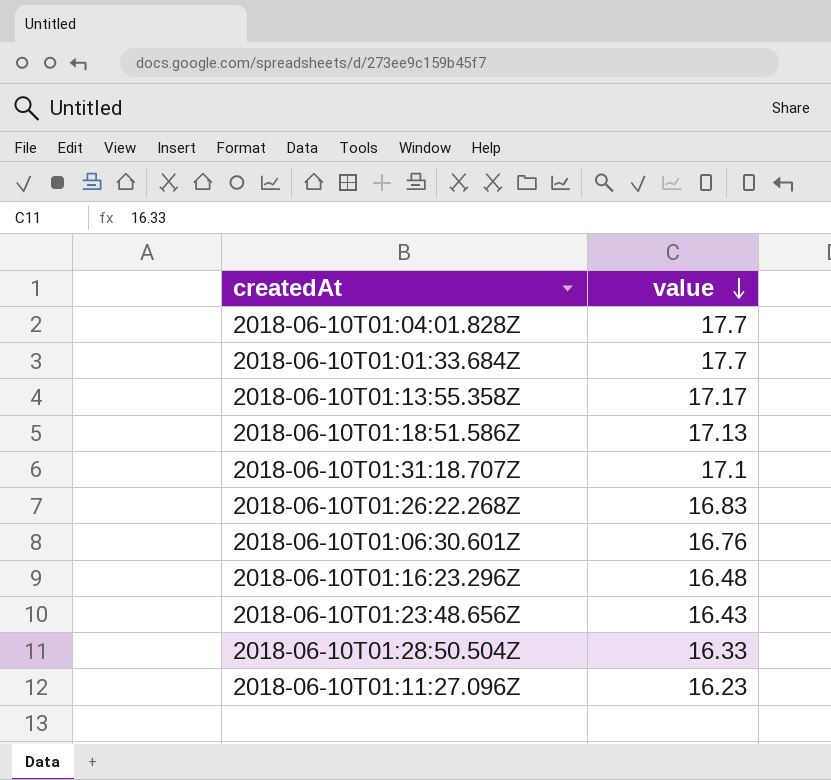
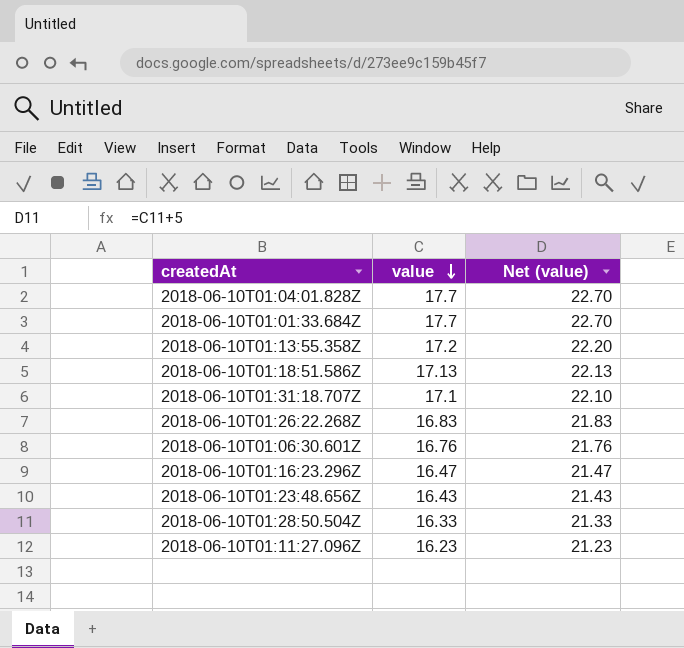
column Net (value) | formula: none -> [value] + 5
2018-06-10T01:13:55.358Z | value: 17.17 -> 17.2
2018-06-10T01:16:23.296Z | value: 16.48 -> 16.47

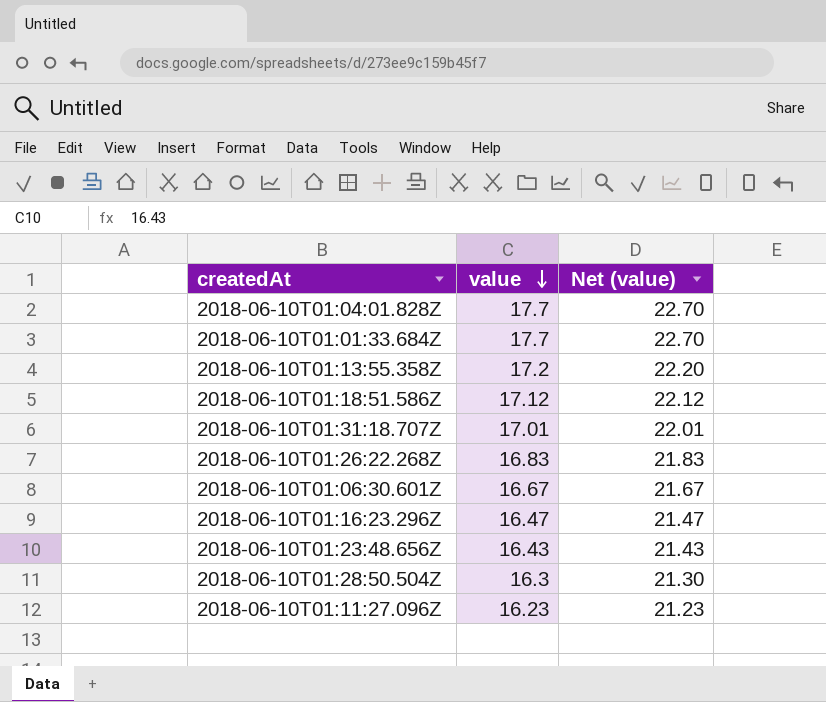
2018-06-10T01:18:51.586Z | value: 17.13 -> 17.12
2018-06-10T01:18:51.586Z | Net (value): 22.13 -> 22.12
2018-06-10T01:31:18.707Z | value: 17.1 -> 17.01
2018-06-10T01:31:18.707Z | Net (value): 22.10 -> 22.01
2018-06-10T01:06:30.601Z | value: 16.76 -> 16.67
2018-06-10T01:06:30.601Z | Net (value): 21.76 -> 21.67
2018-06-10T01:28:50.504Z | value: 16.33 -> 16.3
2018-06-10T01:28:50.504Z | Net (value): 21.33 -> 21.30

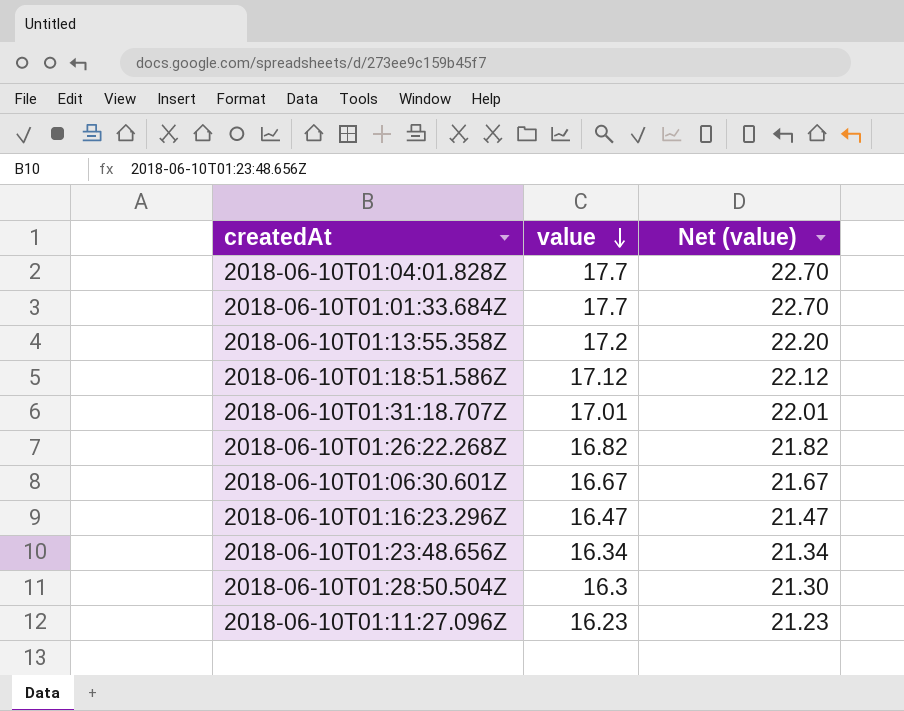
2018-06-10T01:26:22.268Z | value: 16.83 -> 16.82
2018-06-10T01:26:22.268Z | Net (value): 21.83 -> 21.82
2018-06-10T01:23:48.656Z | value: 16.43 -> 16.34
2018-06-10T01:23:48.656Z | Net (value): 21.43 -> 21.34

